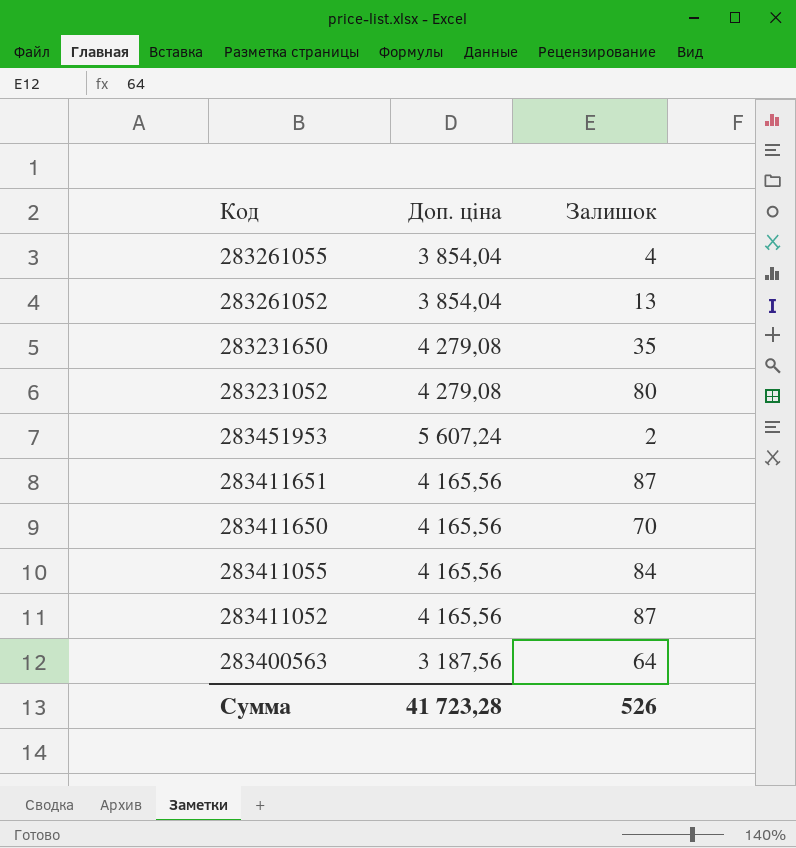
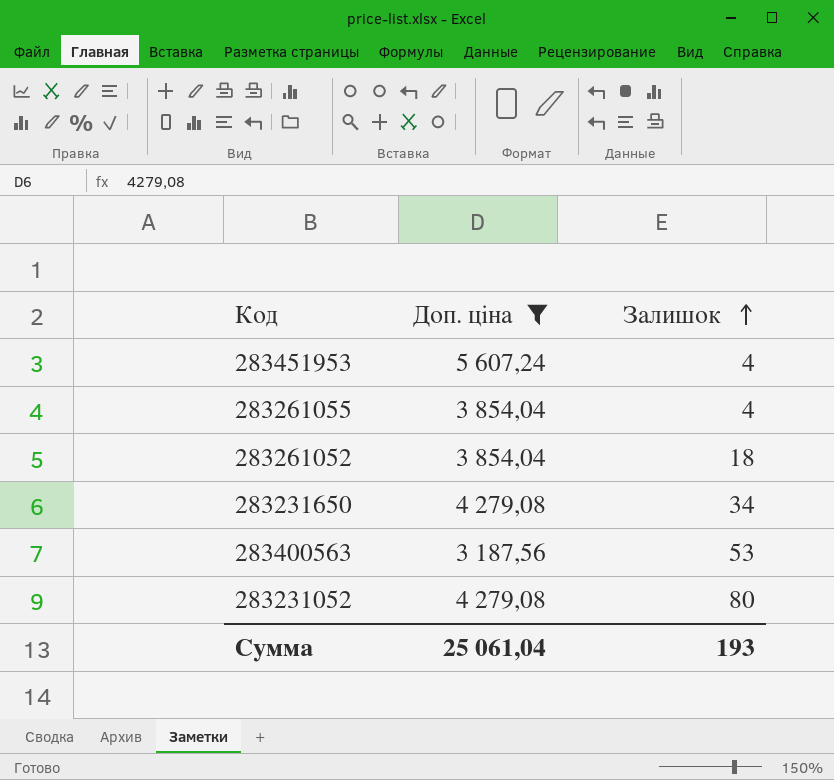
filter: none -> Доп. ціна != 4 165,56
row order: none -> Залишок ascending
283451953 | Залишок: 2 -> 4
283261052 | Залишок: 13 -> 18
283231650 | Залишок: 35 -> 34
283400563 | Залишок: 64 -> 53
Сумма | Доп. ціна: 41 723,28 -> 25 061,04
Сумма | Залишок: 526 -> 193

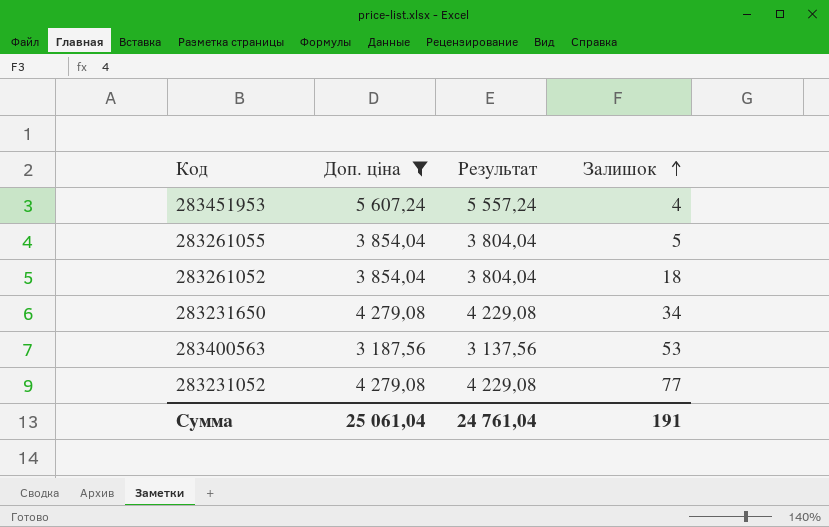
column Результат | formula: none -> [Доп. ціна] - 50
283261055 | Залишок: 4 -> 5
283231052 | Залишок: 80 -> 77
Сумма | Залишок: 193 -> 191

